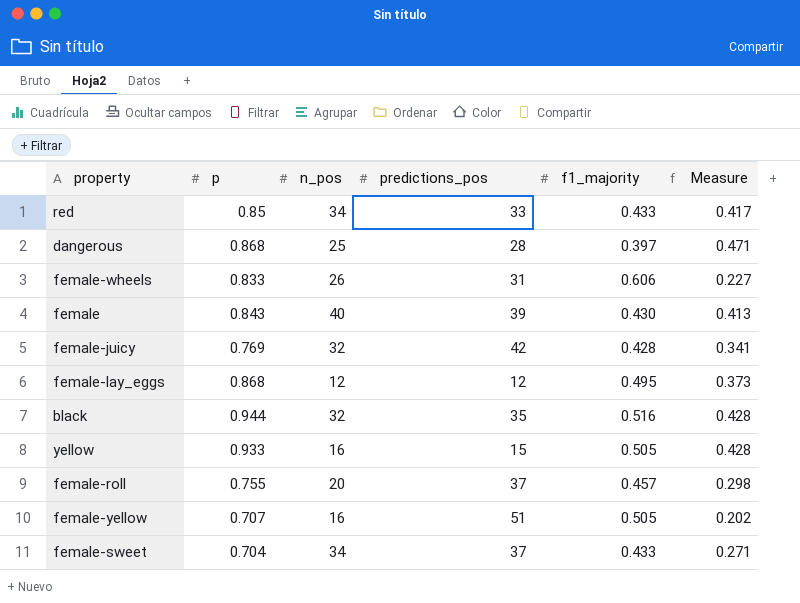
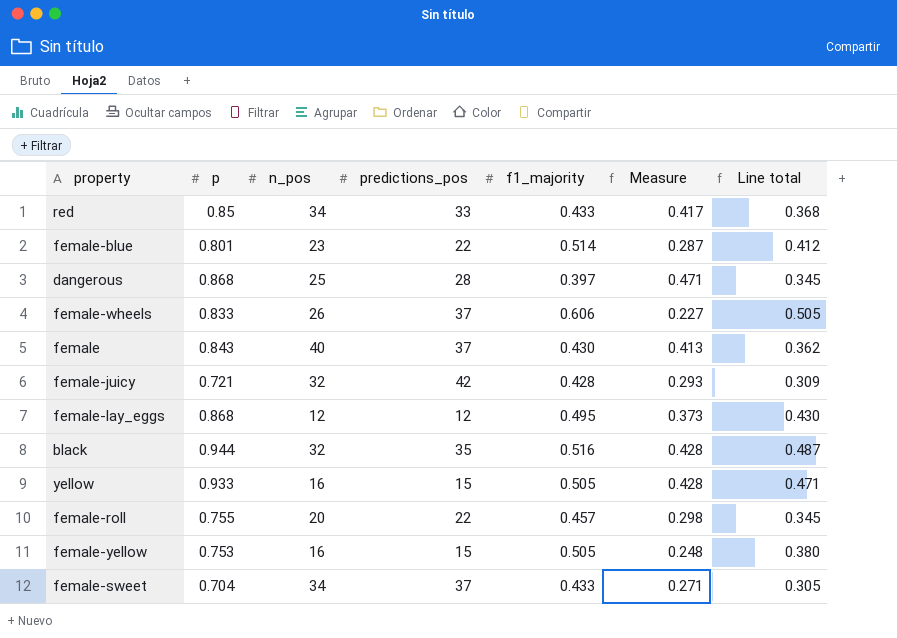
column Line total | formula: none -> [p] * [f1_majority]
row female-blue: none -> 0.801 | 23 | 22 | 0.514 | 0.287 | 0.412
female-wheels | predictions_pos: 31 -> 37
female | predictions_pos: 39 -> 37
female-juicy | p: 0.769 -> 0.721
female-juicy | Measure: 0.341 -> 0.293
female-roll | predictions_pos: 37 -> 22
female-yellow | p: 0.707 -> 0.753
female-yellow | predictions_pos: 51 -> 15
female-yellow | Measure: 0.202 -> 0.248

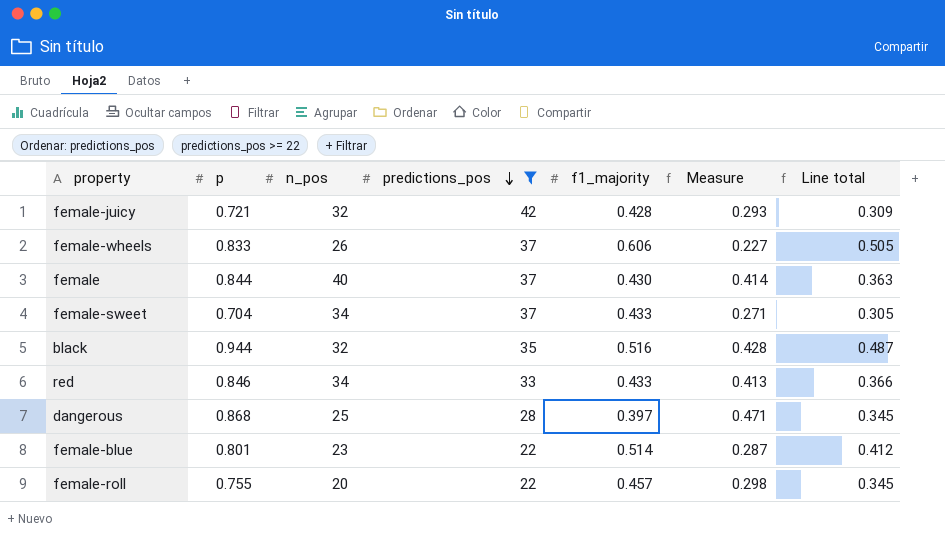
filter: none -> predictions_pos >= 22
row order: none -> predictions_pos descending
female | p: 0.843 -> 0.844
female | Measure: 0.413 -> 0.414
female | Line total: 0.362 -> 0.363
red | p: 0.85 -> 0.846
red | Measure: 0.417 -> 0.413
red | Line total: 0.368 -> 0.366

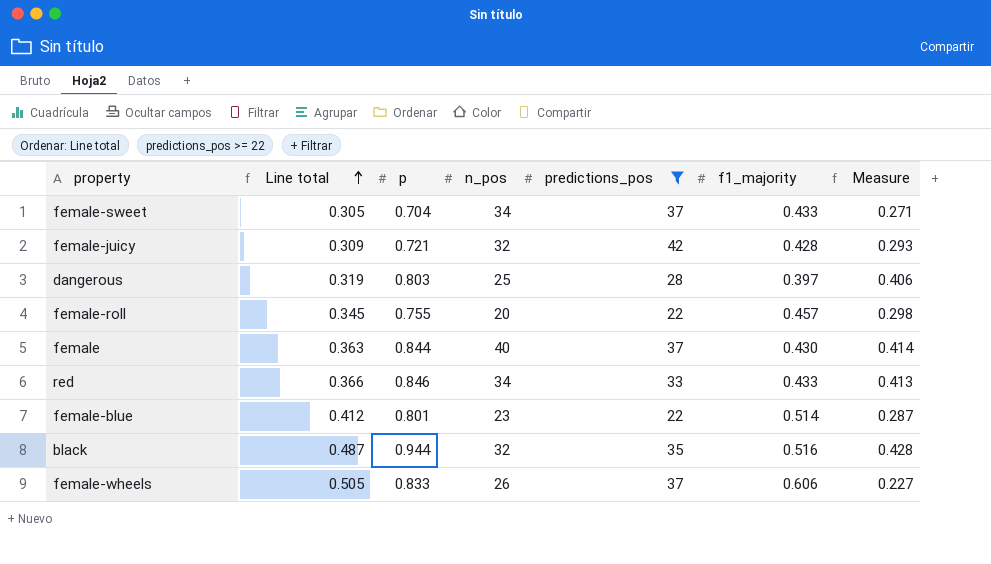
row order: predictions_pos descending -> Line total ascending
column Line total | position: 7 -> 2
dangerous | Line total: 0.345 -> 0.319
dangerous | p: 0.868 -> 0.803
dangerous | Measure: 0.471 -> 0.406

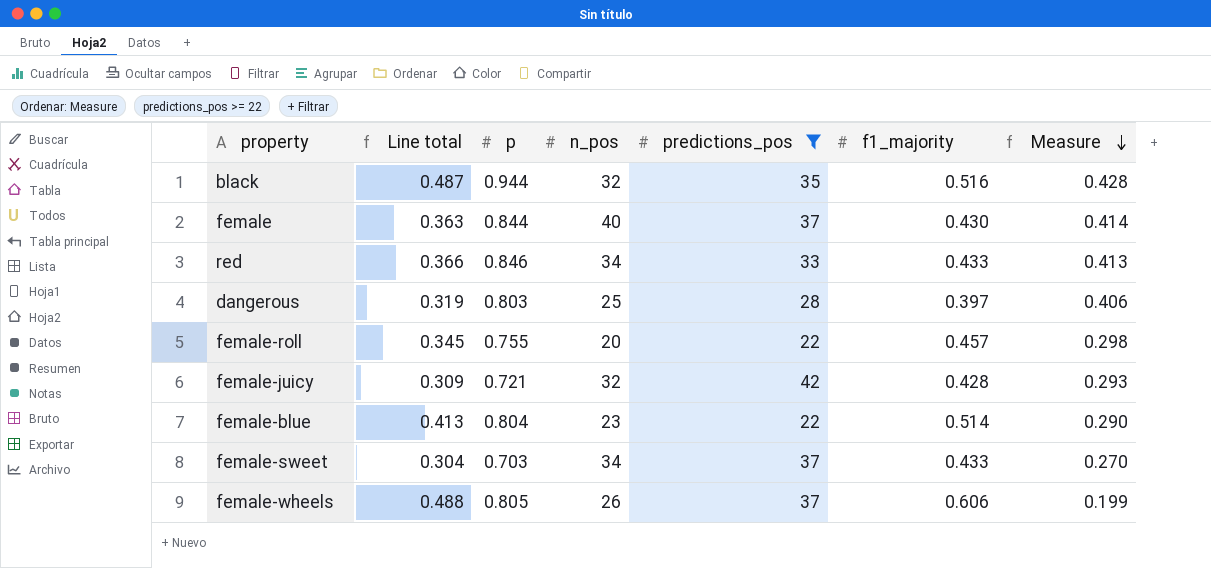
row order: Line total ascending -> Measure descending
female-blue | Line total: 0.412 -> 0.413
female-blue | p: 0.801 -> 0.804
female-blue | Measure: 0.287 -> 0.290
female-sweet | Line total: 0.305 -> 0.304
female-sweet | p: 0.704 -> 0.703
female-sweet | Measure: 0.271 -> 0.270
female-wheels | Line total: 0.505 -> 0.488
female-wheels | p: 0.833 -> 0.805
female-wheels | Measure: 0.227 -> 0.199

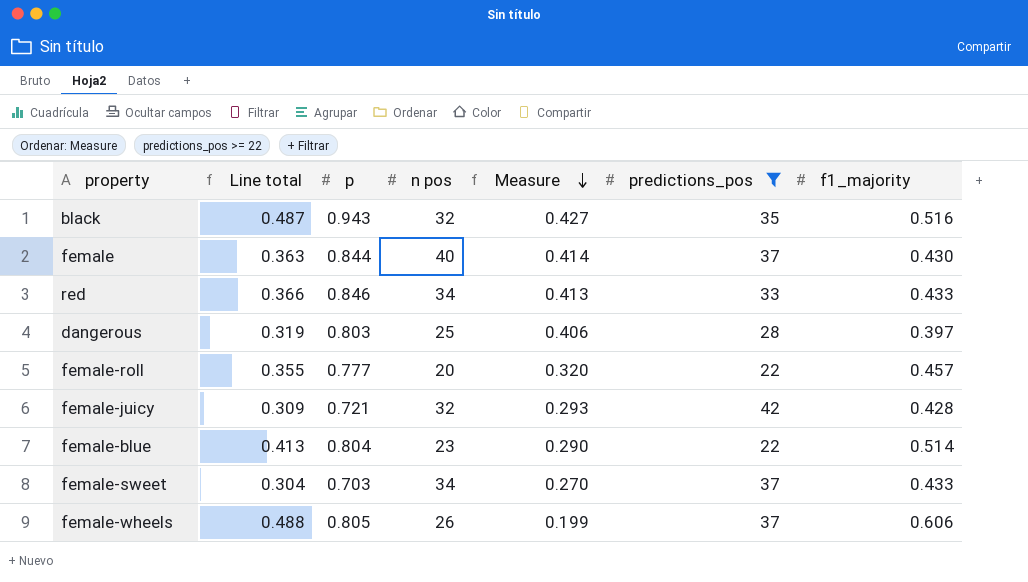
column name: n_pos -> n pos
column Measure | position: 7 -> 5
black | p: 0.944 -> 0.943
black | Measure: 0.428 -> 0.427
female-roll | Line total: 0.345 -> 0.355
female-roll | p: 0.755 -> 0.777
female-roll | Measure: 0.298 -> 0.320

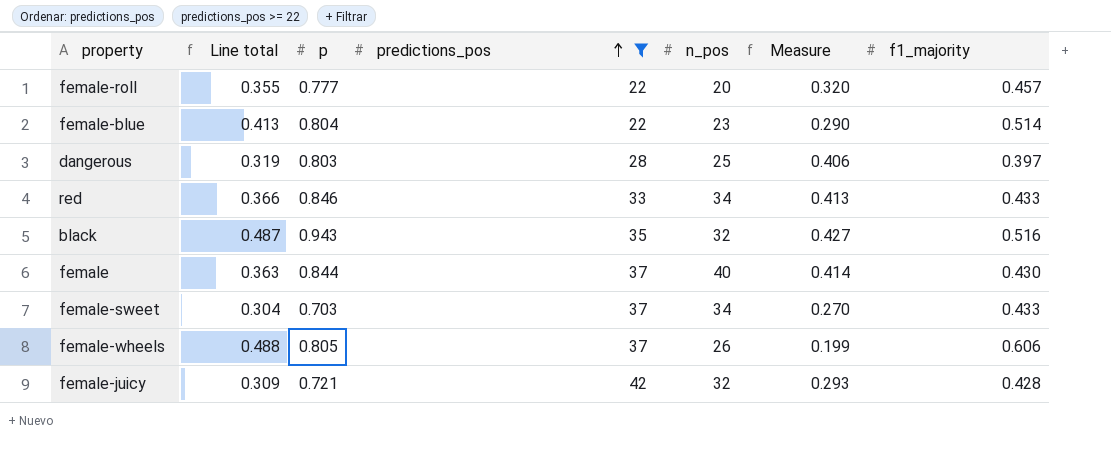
row order: Measure descending -> predictions_pos ascending
column predictions_pos | position: 6 -> 4
column name: n pos -> n_pos

